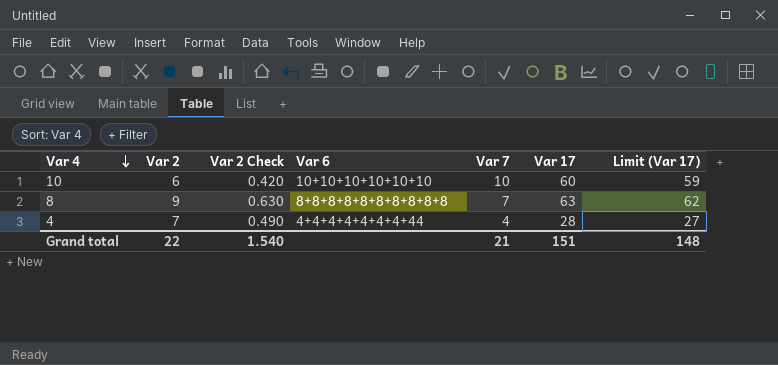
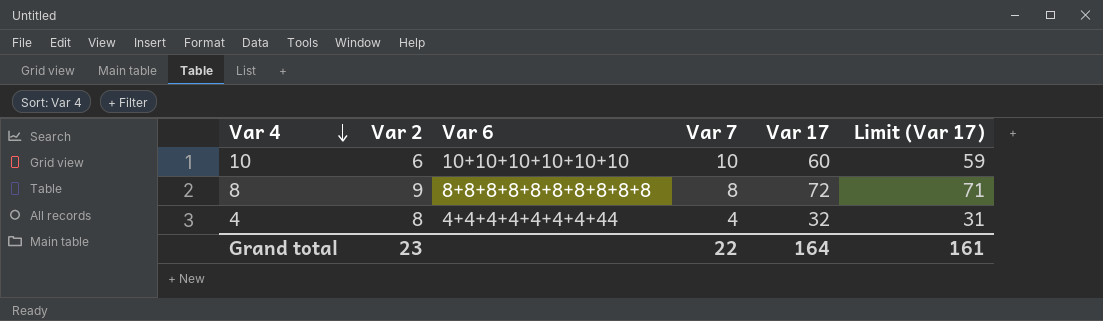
column Var 2 Check | formula: [Var 2] * 0.07 -> none
8 | Var 7: 7 -> 8
8 | Var 17: 63 -> 72
8 | Limit (Var 17): 62 -> 71
4 | Var 2: 7 -> 8
4 | Var 17: 28 -> 32
4 | Limit (Var 17): 27 -> 31
Grand total | Var 2: 22 -> 23
Grand total | Var 7: 21 -> 22
Grand total | Var 17: 151 -> 164
Grand total | Limit (Var 17): 148 -> 161

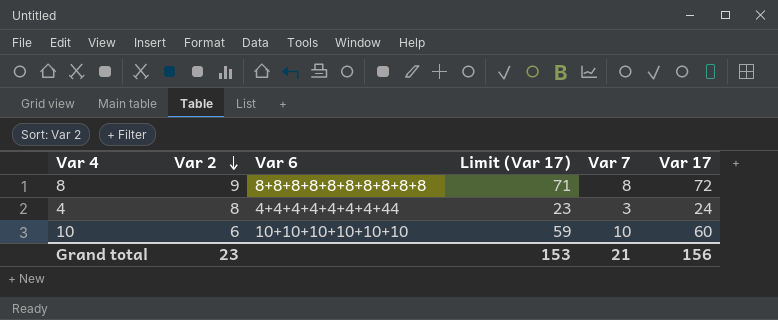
row order: Var 4 descending -> Var 2 descending
column Limit (Var 17) | position: 6 -> 4
4 | Limit (Var 17): 31 -> 23
4 | Var 7: 4 -> 3
4 | Var 17: 32 -> 24
Grand total | Limit (Var 17): 161 -> 153
Grand total | Var 7: 22 -> 21
Grand total | Var 17: 164 -> 156

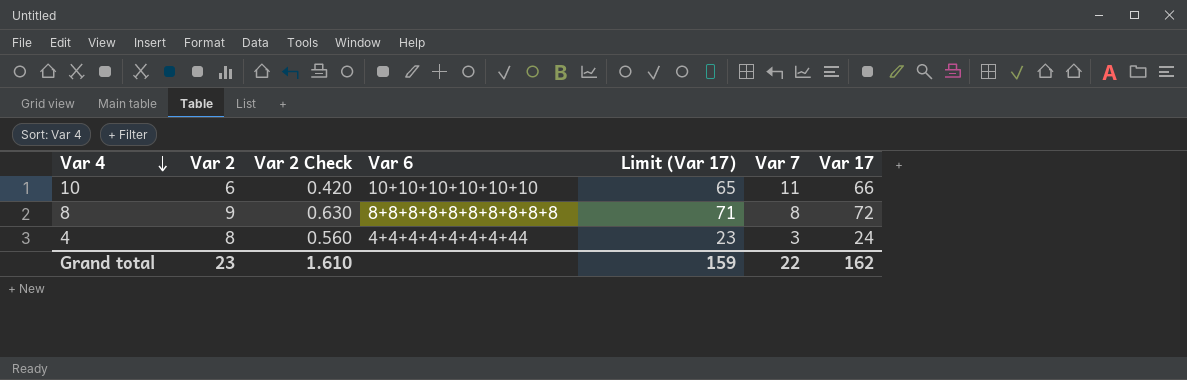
row order: Var 2 descending -> Var 4 descending
column Var 2 Check | formula: none -> [Var 2] * 0.07
10 | Limit (Var 17): 59 -> 65
10 | Var 7: 10 -> 11
10 | Var 17: 60 -> 66
Grand total | Limit (Var 17): 153 -> 159
Grand total | Var 7: 21 -> 22
Grand total | Var 17: 156 -> 162

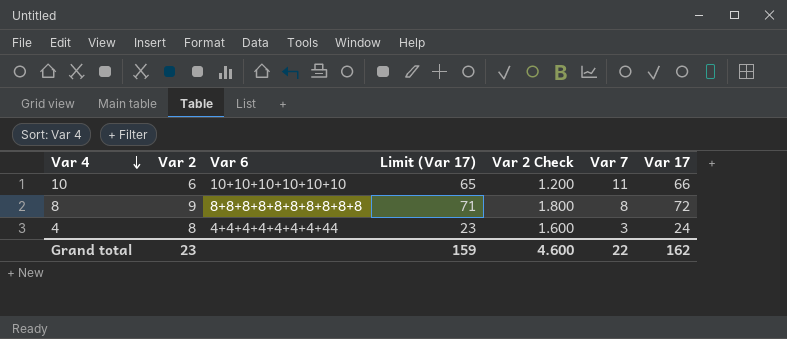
column Var 2 Check | formula: [Var 2] * 0.07 -> [Var 2] * 0.2
column Var 2 Check | position: 3 -> 5
Grand total | Var 2 Check: 1.610 -> 4.600

